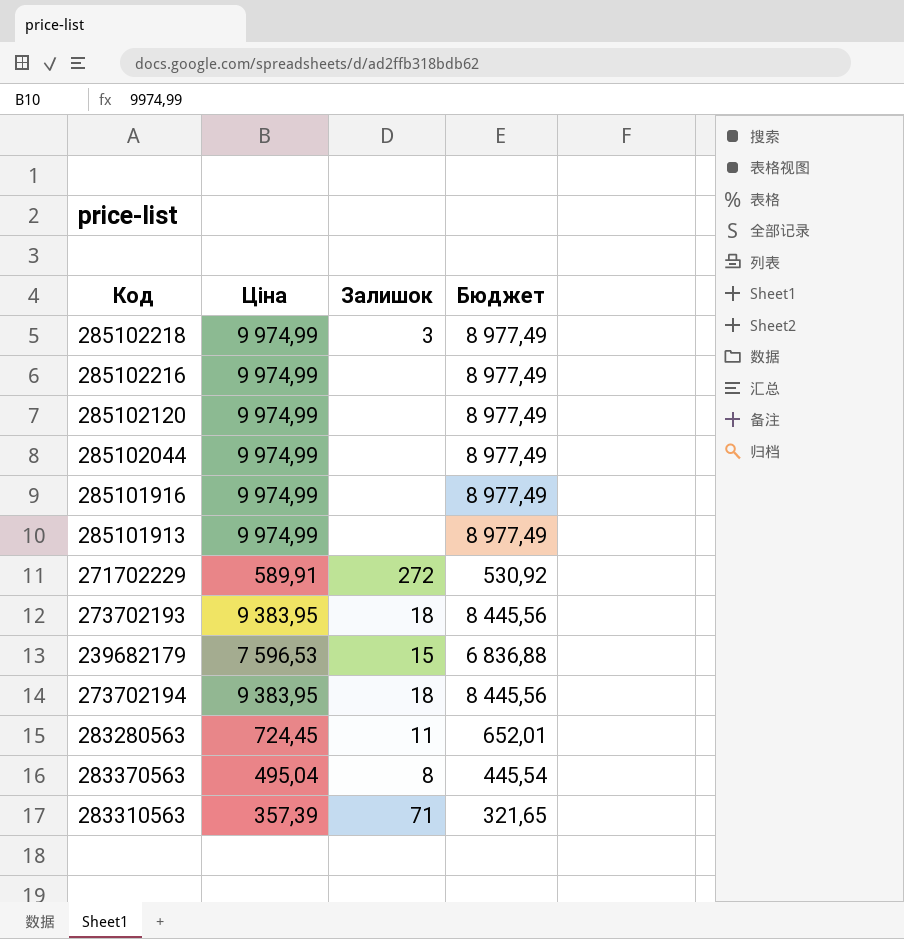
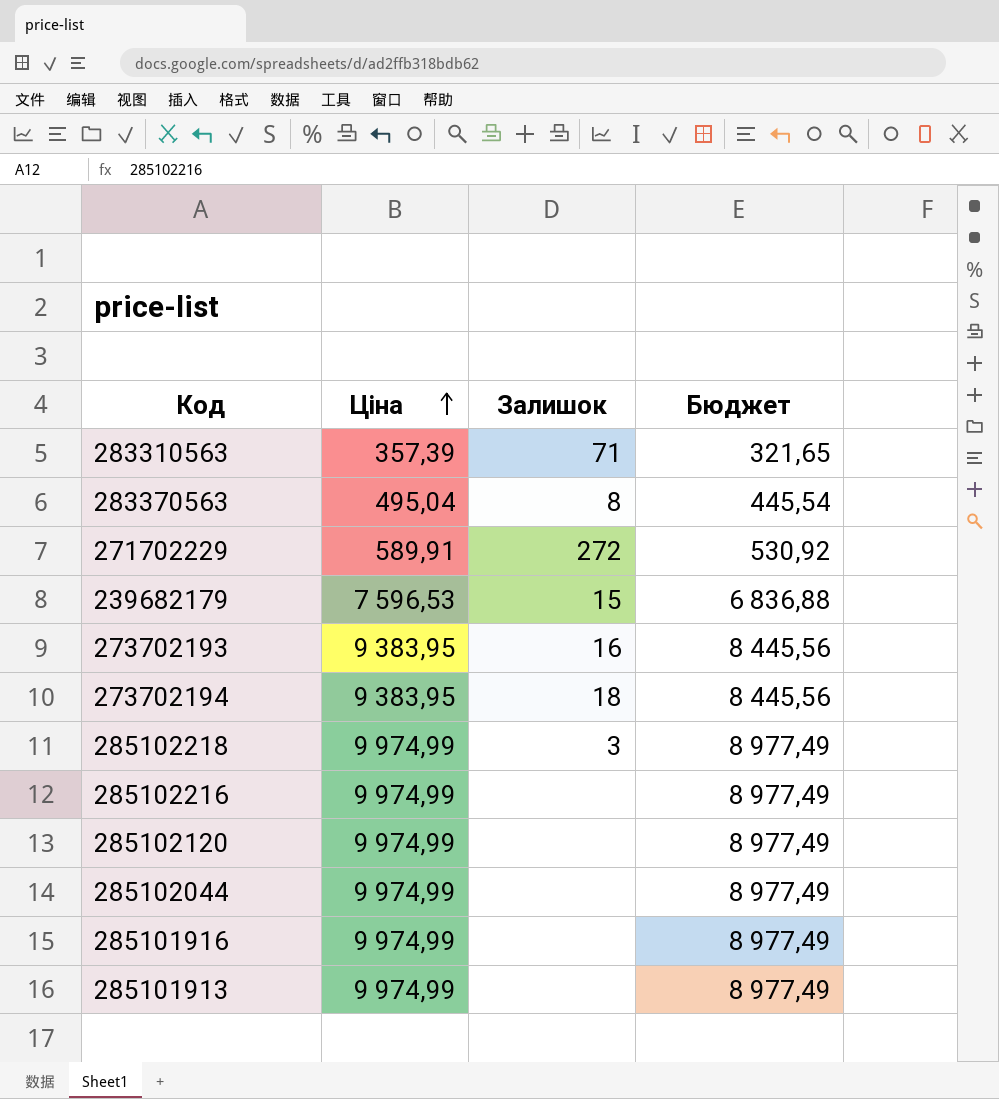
row order: none -> Ціна ascending
row 283280563: 724,45 | 11 | 652,01 -> none
273702193 | Залишок: 18 -> 16

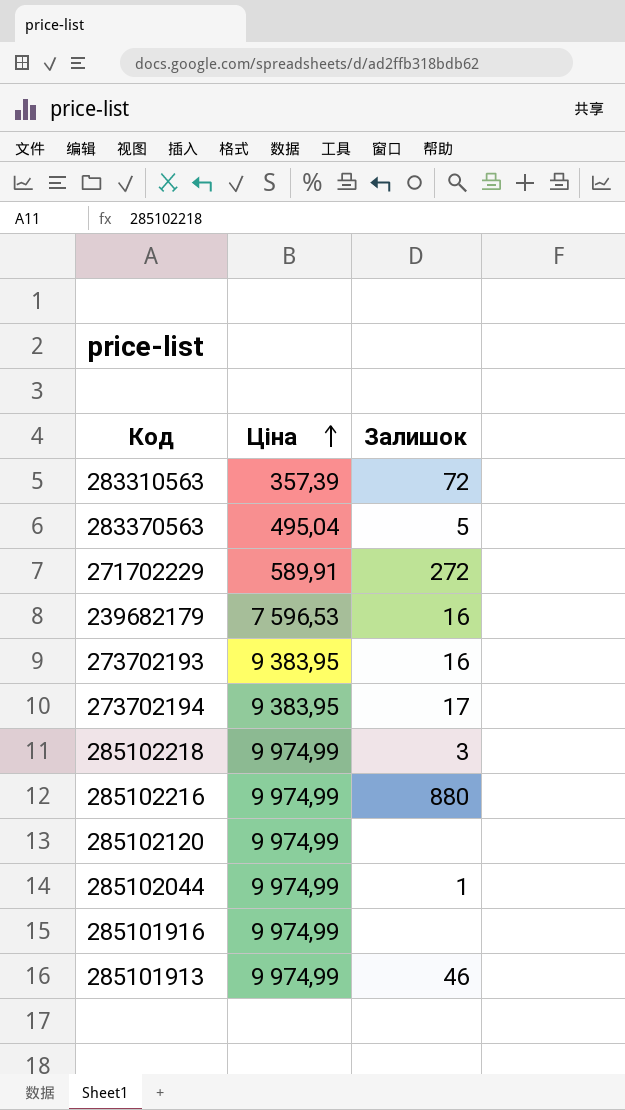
column Бюджет | formula: [Ціна] * 0,9 -> none
283310563 | Залишок: 71 -> 72
283370563 | Залишок: 8 -> 5
239682179 | Залишок: 15 -> 16
273702194 | Залишок: 18 -> 17
285102216 | Залишок: none -> 880
285102044 | Залишок: none -> 1
285101913 | Залишок: none -> 46

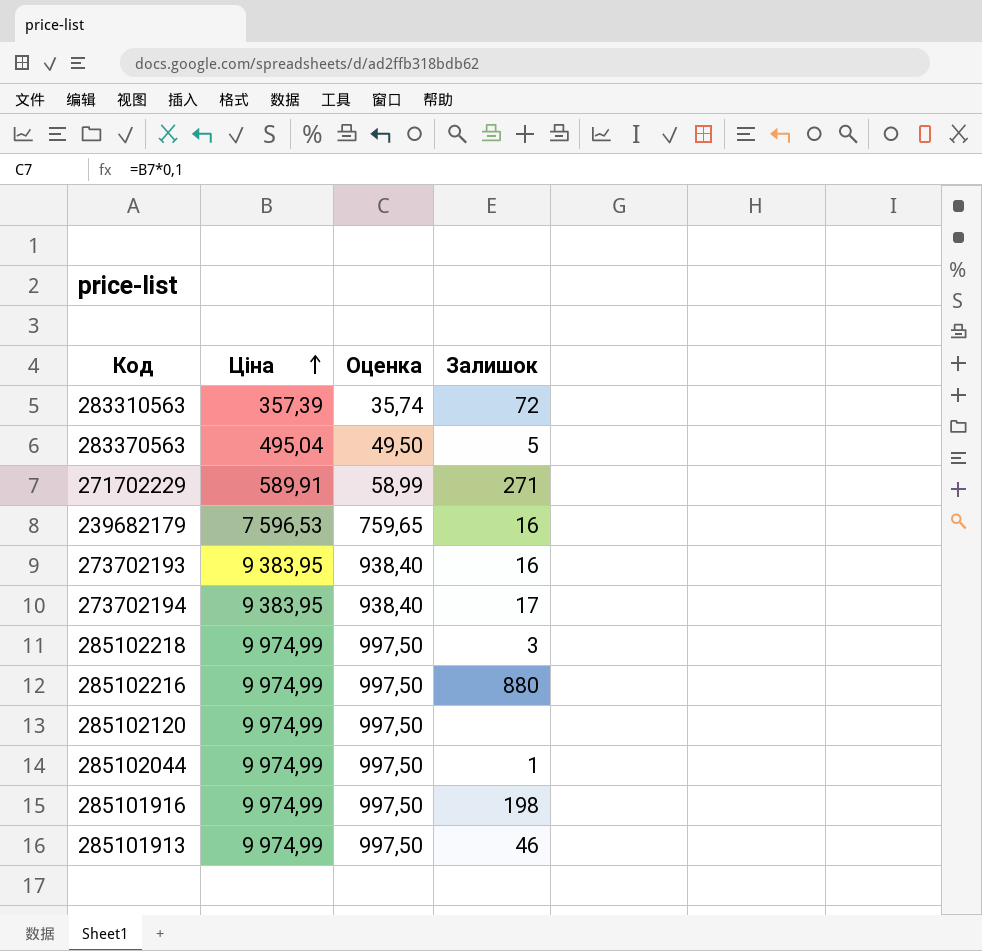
column Оценка | formula: none -> [Ціна] * 0,1
271702229 | Залишок: 272 -> 271
285101916 | Залишок: none -> 198

